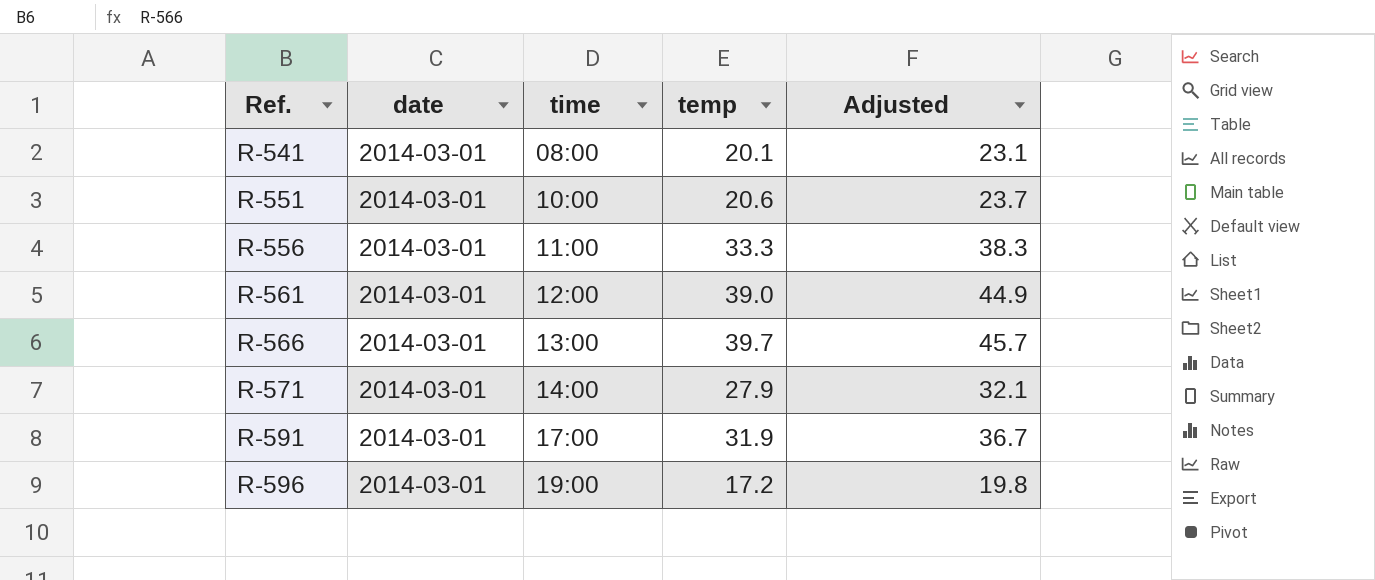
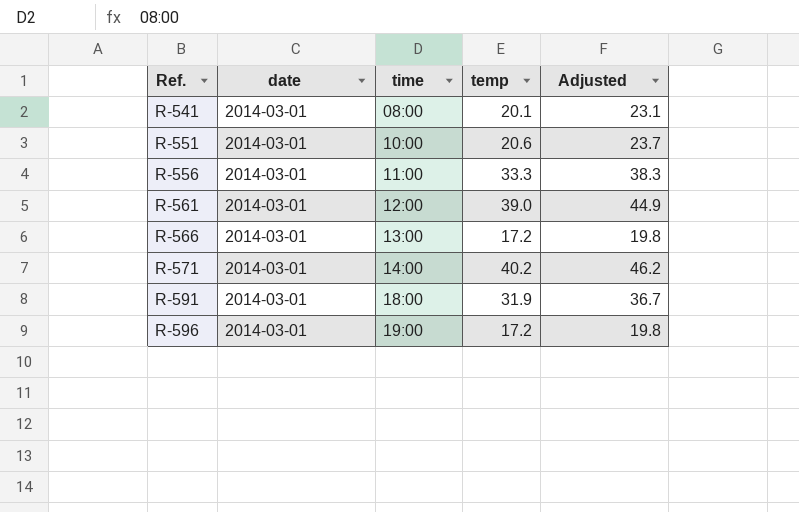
R-566 | temp: 39.7 -> 17.2
R-566 | Adjusted: 45.7 -> 19.8
R-571 | temp: 27.9 -> 40.2
R-571 | Adjusted: 32.1 -> 46.2
R-591 | time: 17:00 -> 18:00

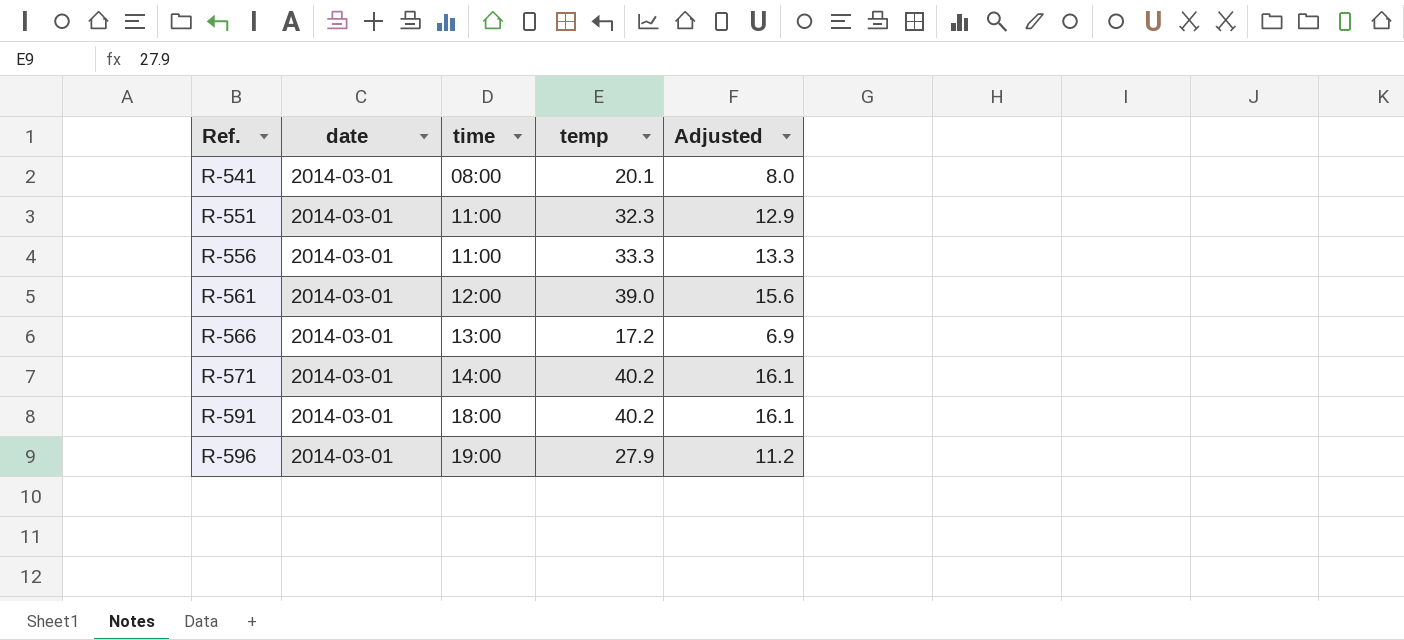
column Adjusted | formula: [temp] * 1.15 -> [temp] * 0.4
R-551 | time: 10:00 -> 11:00
R-551 | temp: 20.6 -> 32.3
R-591 | temp: 31.9 -> 40.2
R-596 | temp: 17.2 -> 27.9

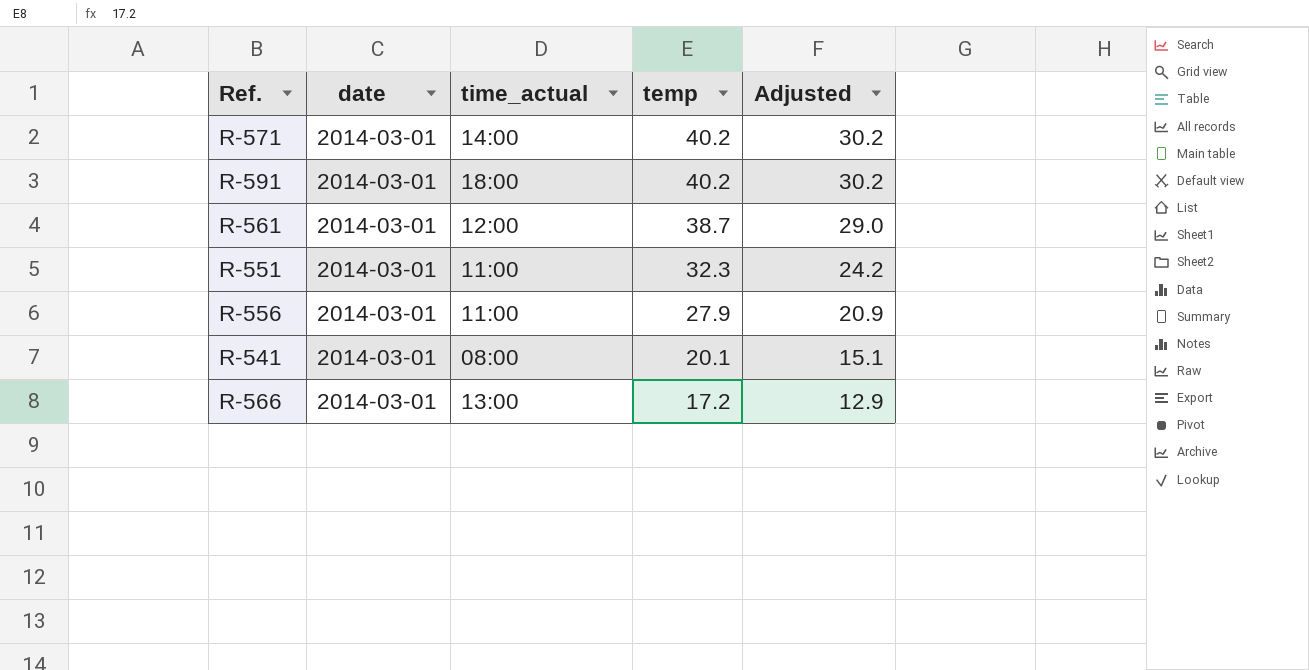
row order: Ref. ascending -> temp descending
column name: time -> time_actual
column Adjusted | formula: [temp] * 0.4 -> [temp] * 0.75
row R-596: 2014-03-01 | 19:00 | 27.9 | 11.2 -> none
R-561 | temp: 39.0 -> 38.7
R-556 | temp: 33.3 -> 27.9

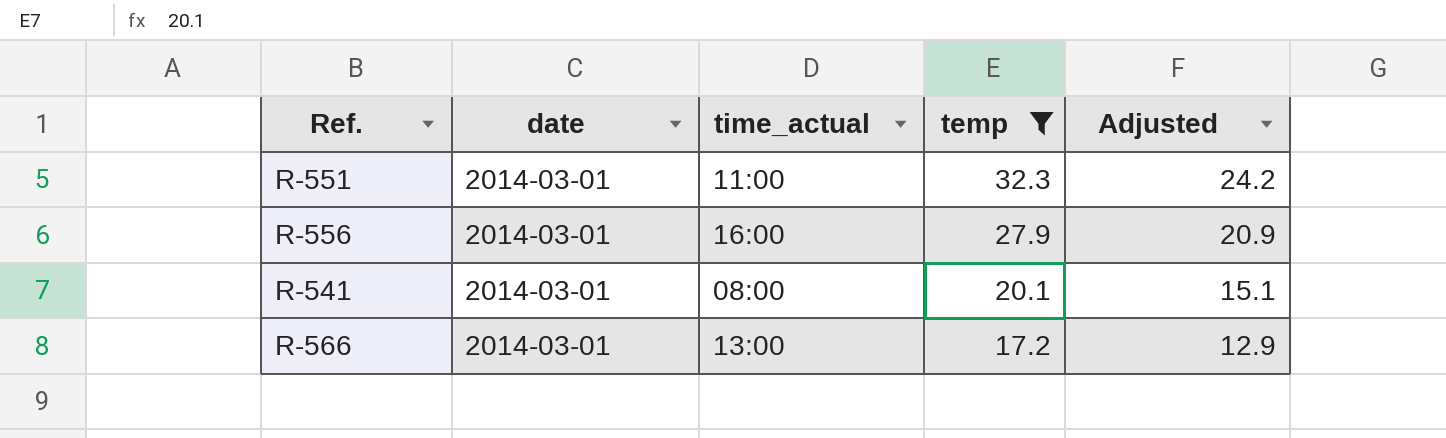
filter: none -> temp <= 32.3
R-556 | time_actual: 11:00 -> 16:00

